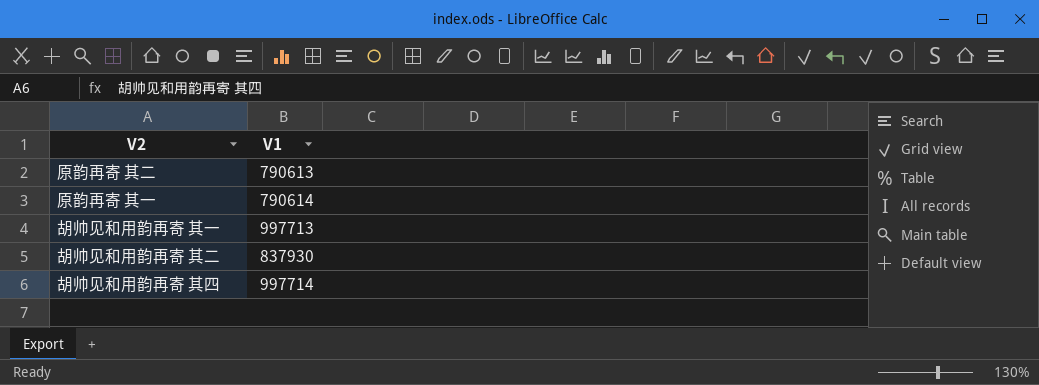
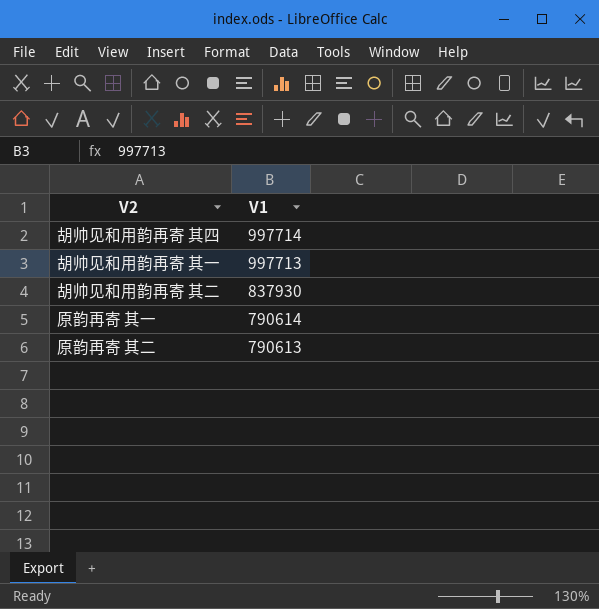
row order: none -> V1 descending

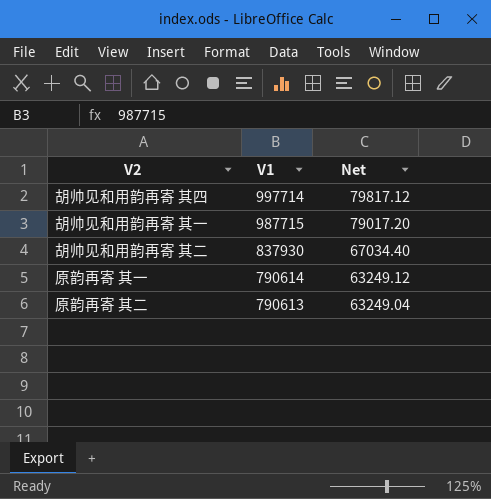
column Net | formula: none -> [V1] * 0.08
胡帅见和用韵再寄 其一 | V1: 997713 -> 987715

